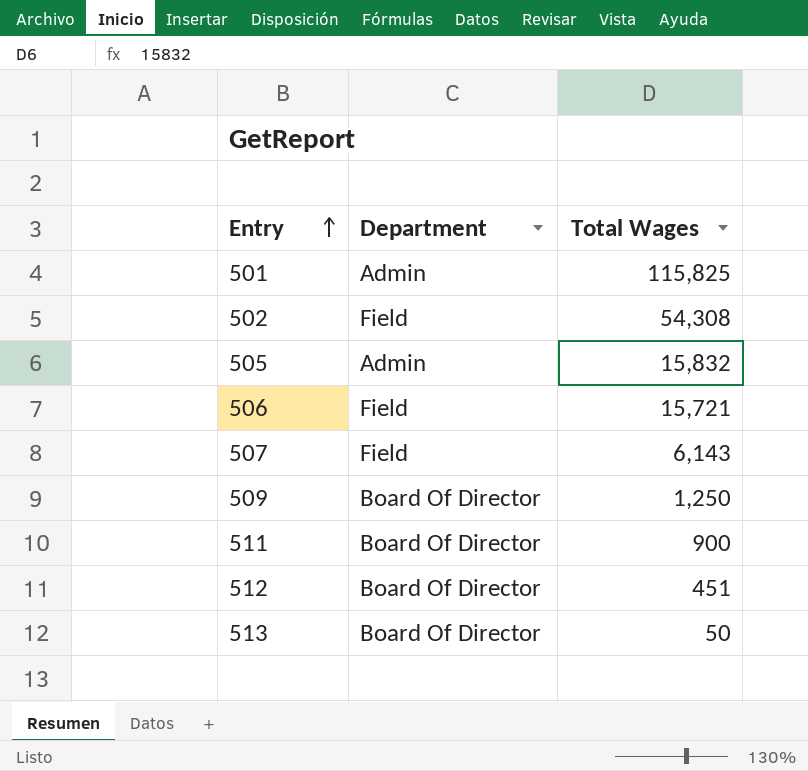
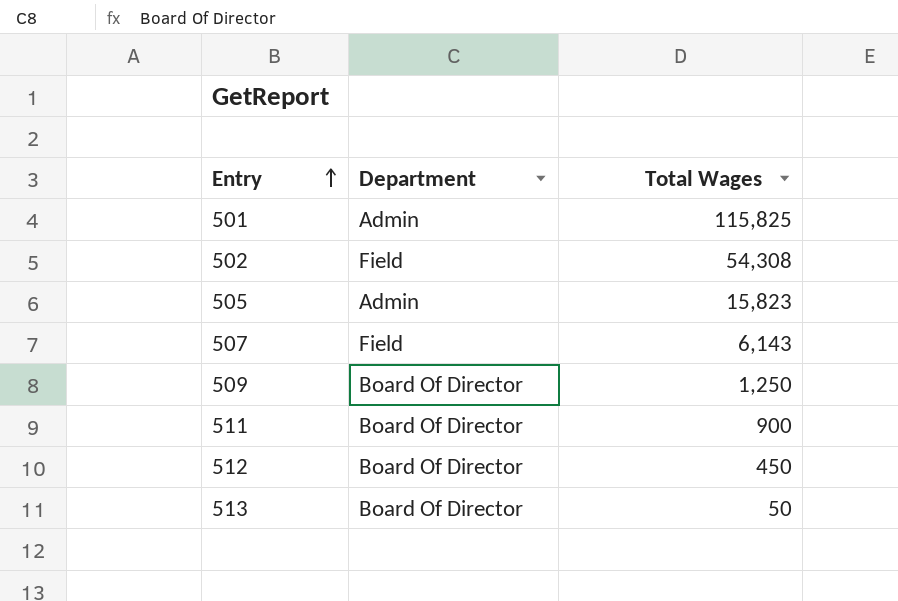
row 506: Field | 15,721 -> none
505 | Total Wages: 15,832 -> 15,823
512 | Total Wages: 451 -> 450

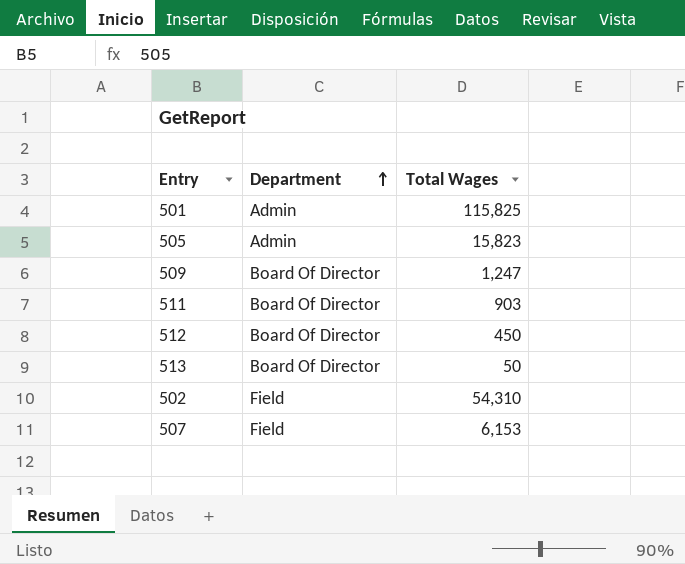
row order: Entry ascending -> Department ascending
509 | Total Wages: 1,250 -> 1,247
511 | Total Wages: 900 -> 903
502 | Total Wages: 54,308 -> 54,310
507 | Total Wages: 6,143 -> 6,153

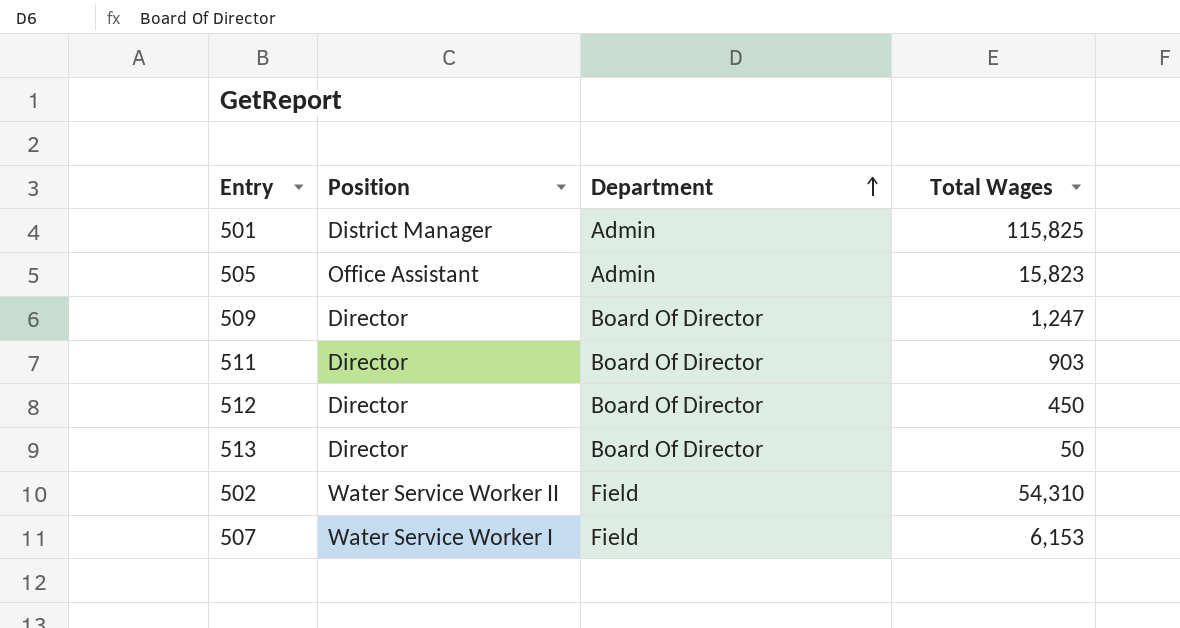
column Position | position: none -> 2

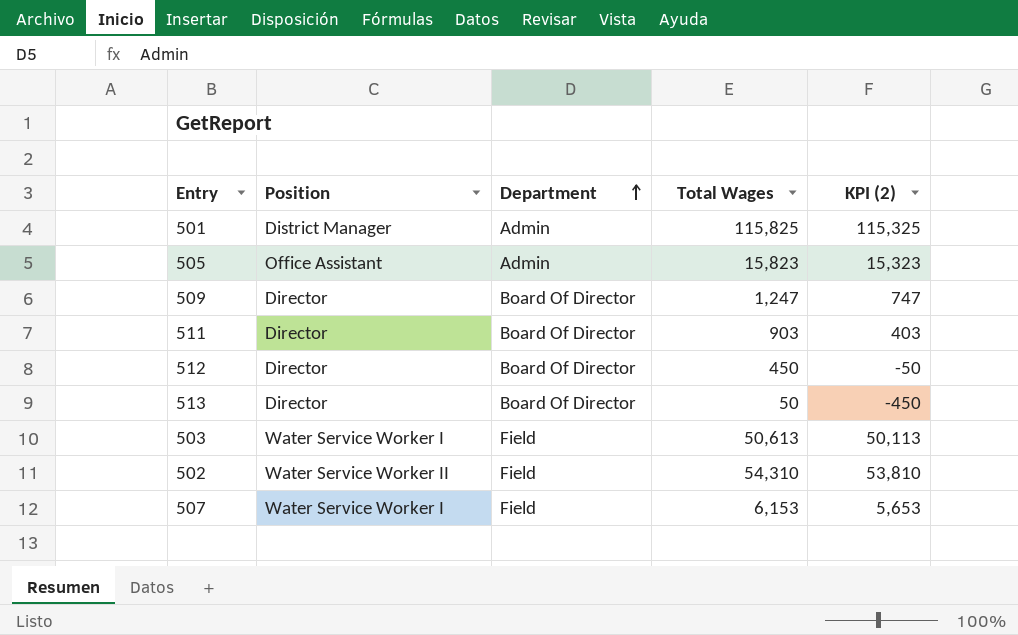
column KPI (2) | formula: none -> [Total Wages] - 500
row 503: none -> Water Service Worker I | Field | 50,613 | 50,113

